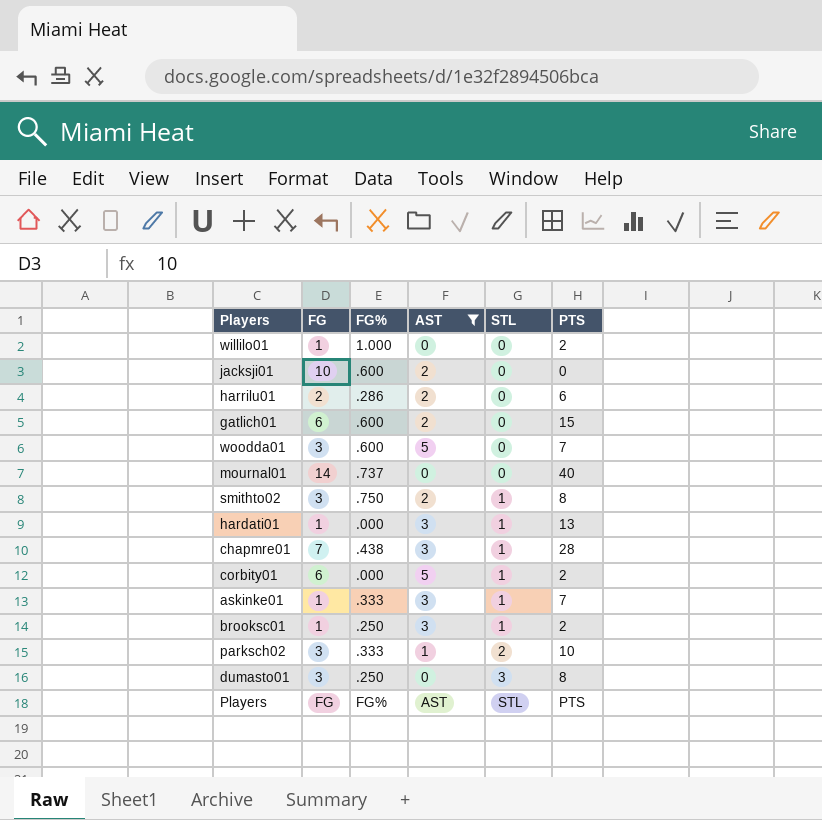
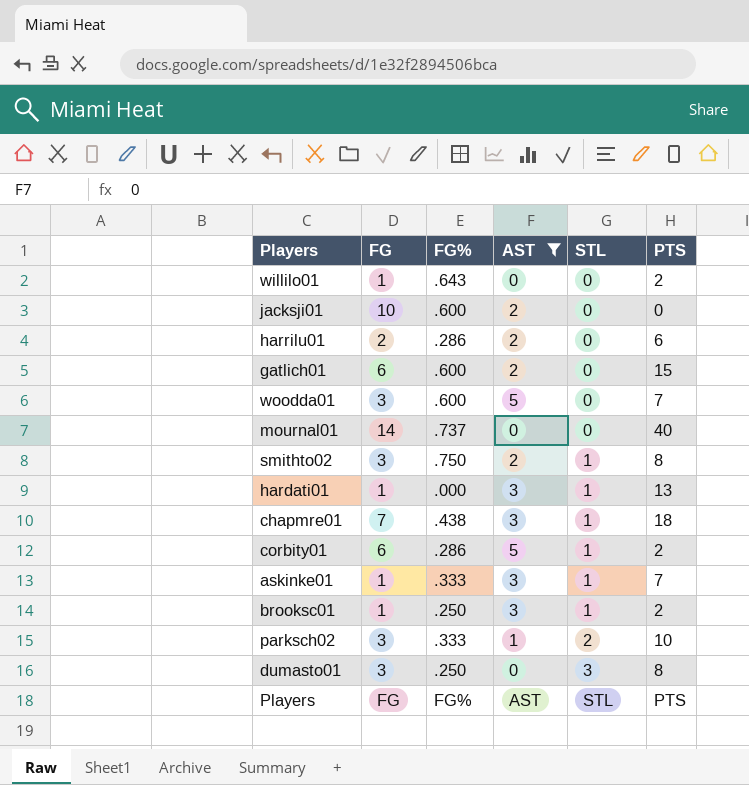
willilo01 | FG%: 1.000 -> .643
chapmre01 | PTS: 28 -> 18
corbity01 | FG%: .000 -> .286

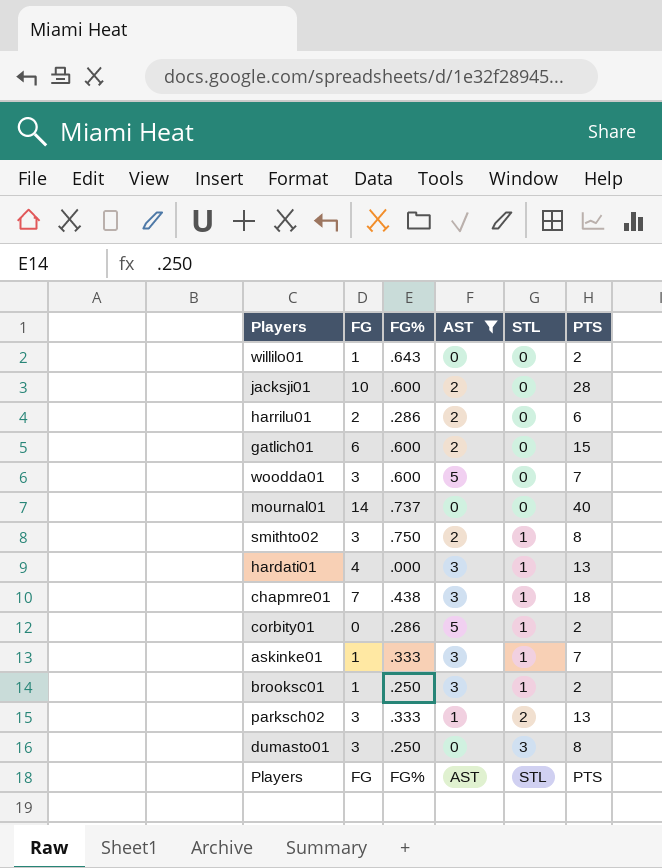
jacksji01 | PTS: 0 -> 28
hardati01 | FG: 1 -> 4
corbity01 | FG: 6 -> 0
parksch02 | PTS: 10 -> 13

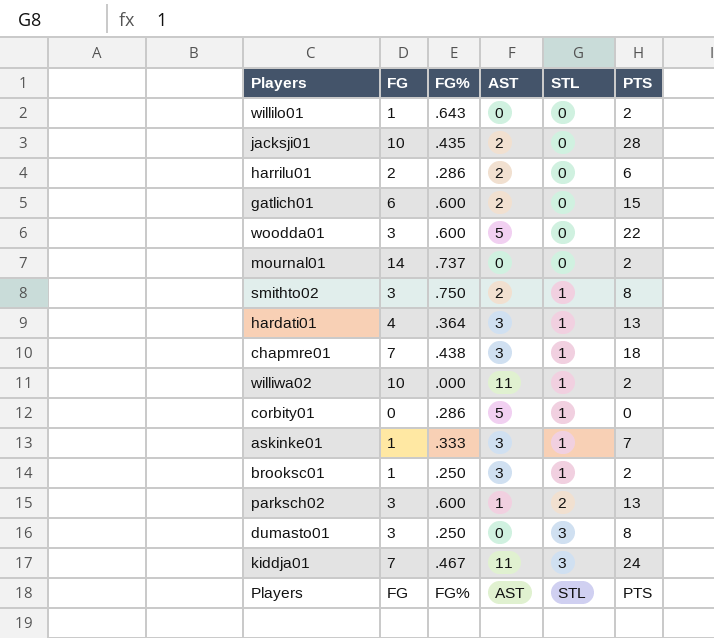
filter: AST != 11 -> none
jacksji01 | FG%: .600 -> .435
woodda01 | PTS: 7 -> 22
mournal01 | PTS: 40 -> 2
hardati01 | FG%: .000 -> .364
corbity01 | PTS: 2 -> 0
parksch02 | FG%: .333 -> .600

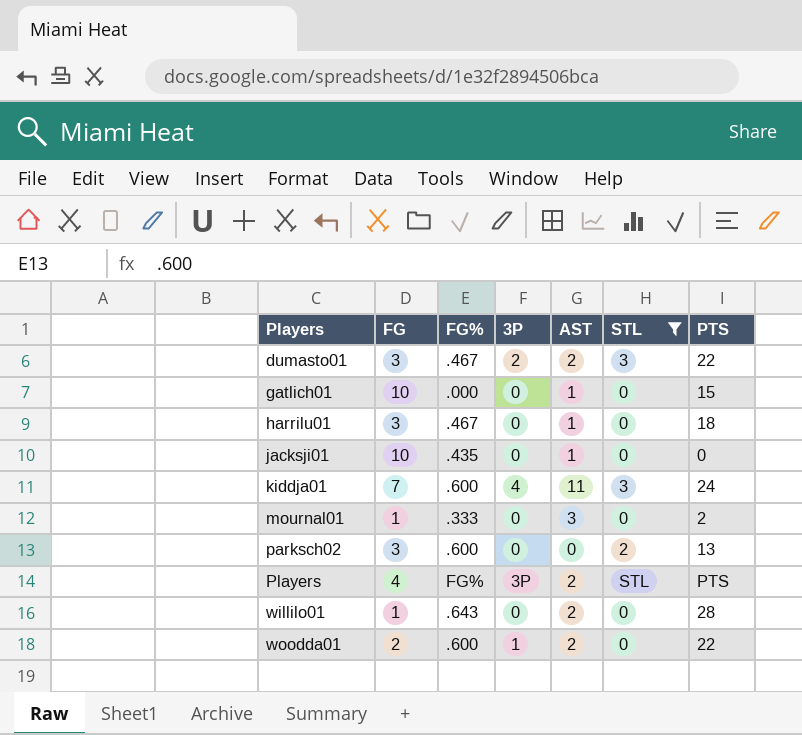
filter: none -> STL != 1
row order: STL ascending -> Players ascending
column 3P | position: none -> 4
dumasto01 | FG%: .250 -> .467
dumasto01 | AST: 0 -> 2
dumasto01 | PTS: 8 -> 22
gatlich01 | FG: 6 -> 10
gatlich01 | FG%: .600 -> .000
gatlich01 | AST: 2 -> 1
harrilu01 | FG: 2 -> 3
harrilu01 | FG%: .286 -> .467
harrilu01 | AST: 2 -> 1
harrilu01 | PTS: 6 -> 18
jacksji01 | AST: 2 -> 1
jacksji01 | PTS: 28 -> 0
kiddja01 | FG%: .467 -> .600
mournal01 | FG: 14 -> 1
mournal01 | FG%: .737 -> .333
mournal01 | AST: 0 -> 3
parksch02 | AST: 1 -> 0
Players | FG: FG -> 4
Players | AST: AST -> 2
willilo01 | AST: 0 -> 2
willilo01 | PTS: 2 -> 28
woodda01 | FG: 3 -> 2
woodda01 | AST: 5 -> 2

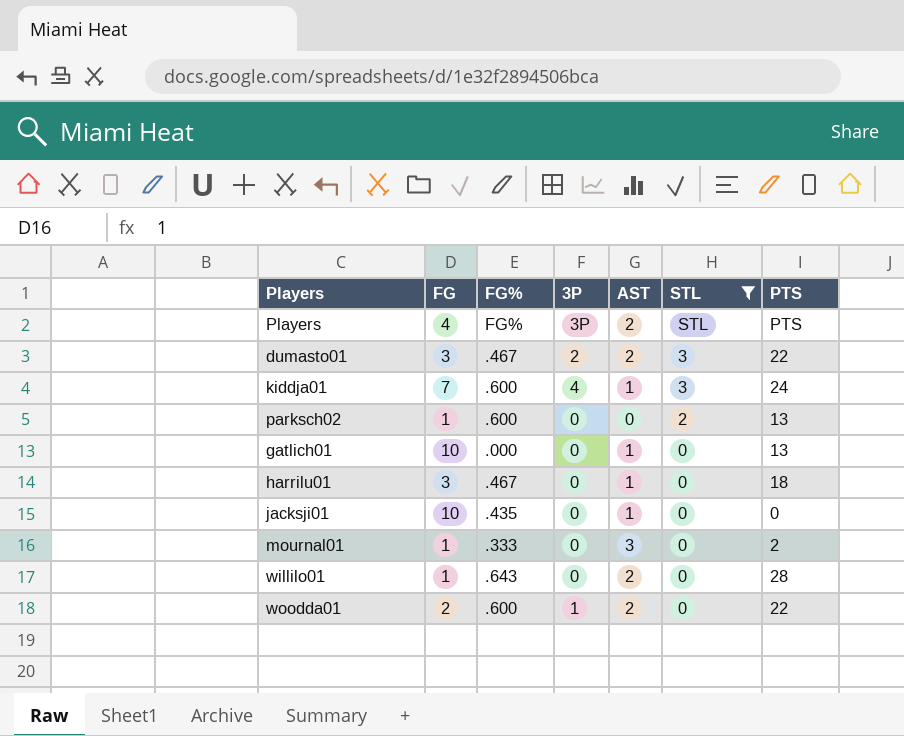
row order: Players ascending -> STL descending
kiddja01 | AST: 11 -> 1
parksch02 | FG: 3 -> 1
gatlich01 | PTS: 15 -> 13

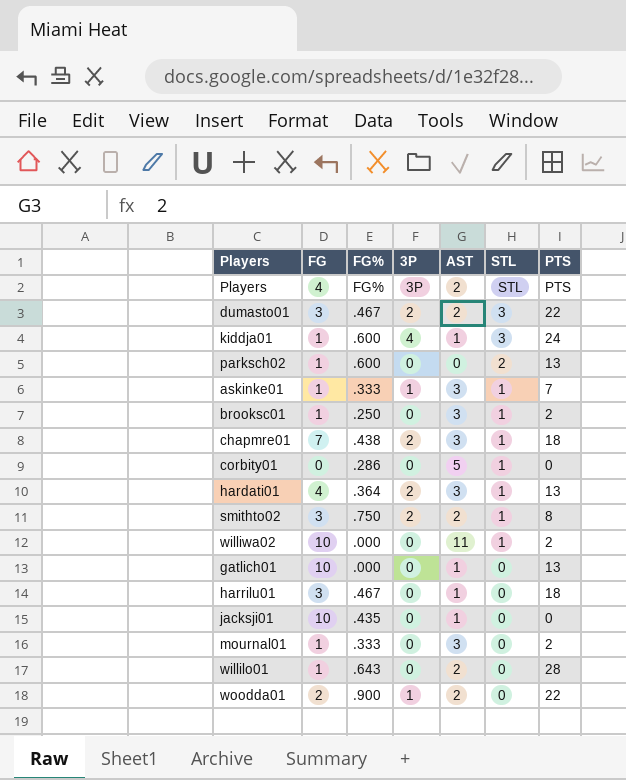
filter: STL != 1 -> none
kiddja01 | FG: 7 -> 1
woodda01 | FG%: .600 -> .900

